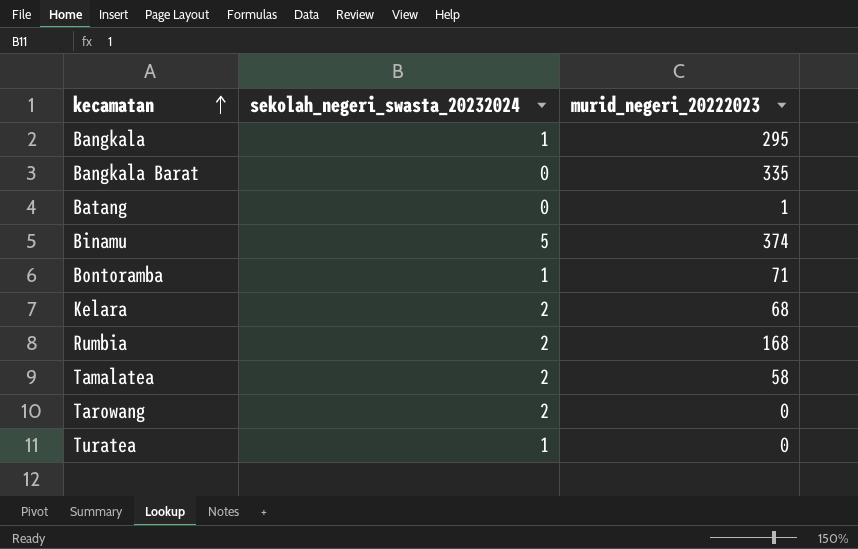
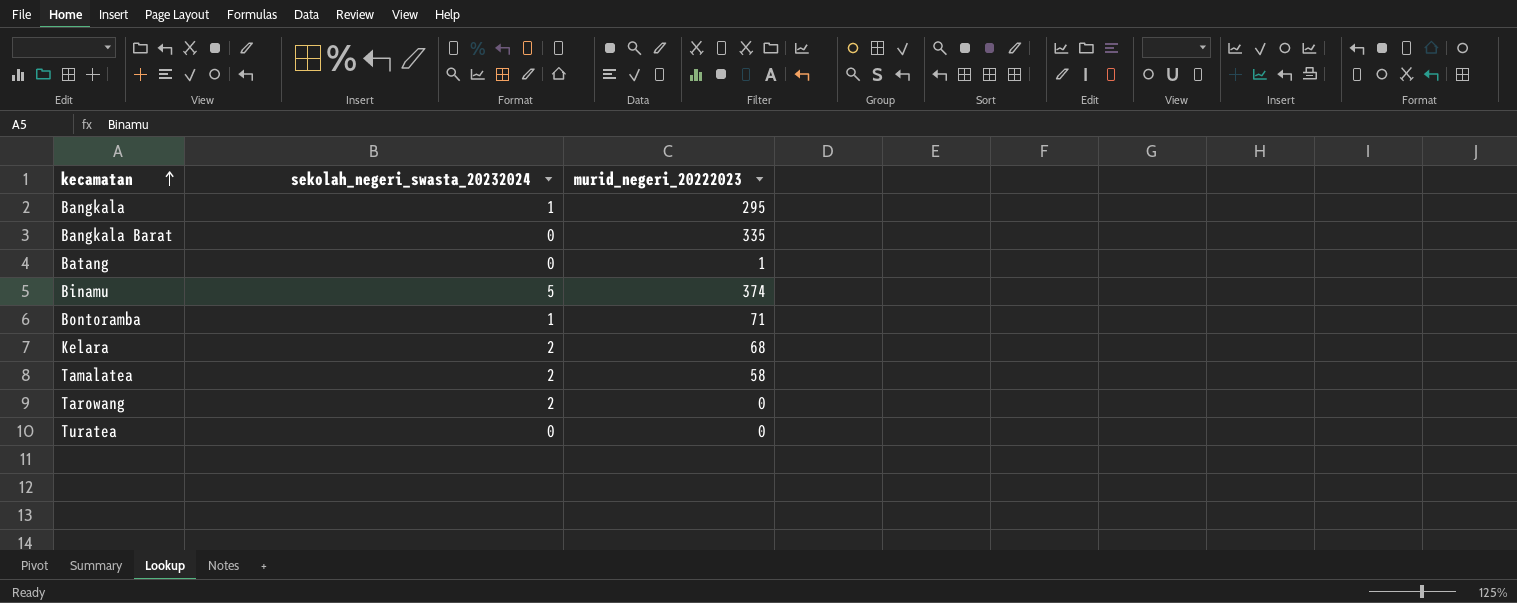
row Rumbia: 2 | 168 -> none
Turatea | sekolah_negeri_swasta_20232024: 1 -> 0

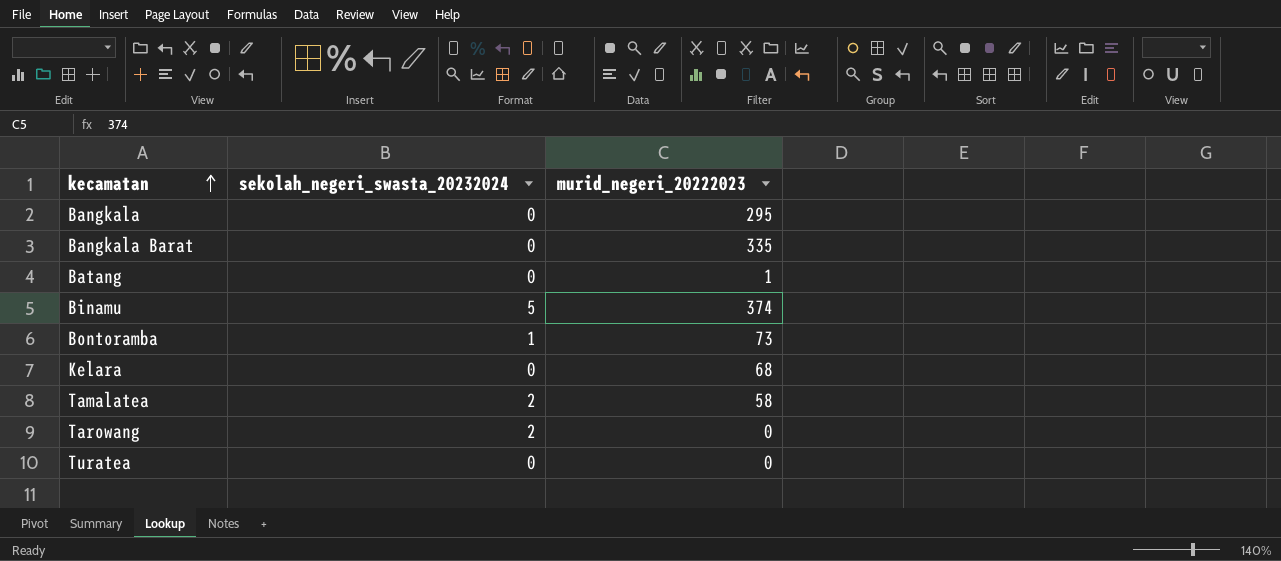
Bangkala | sekolah_negeri_swasta_20232024: 1 -> 0
Bontoramba | murid_negeri_20222023: 71 -> 73
Kelara | sekolah_negeri_swasta_20232024: 2 -> 0

